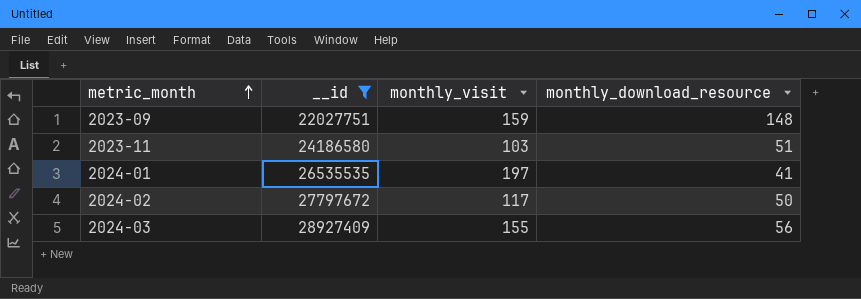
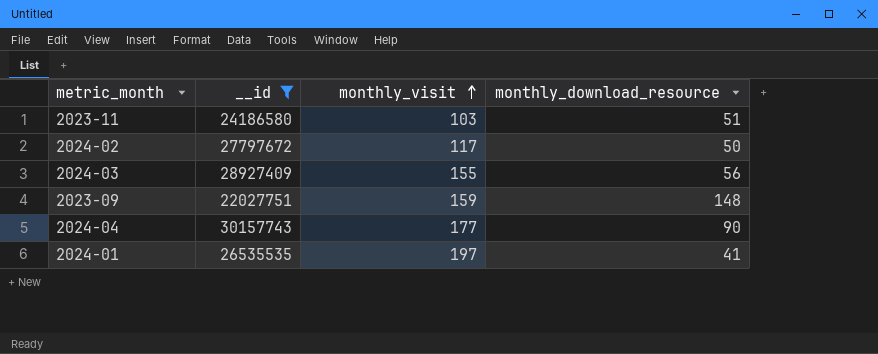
row order: metric_month ascending -> monthly_visit ascending
row 2024-04: none -> 30157743 | 177 | 90

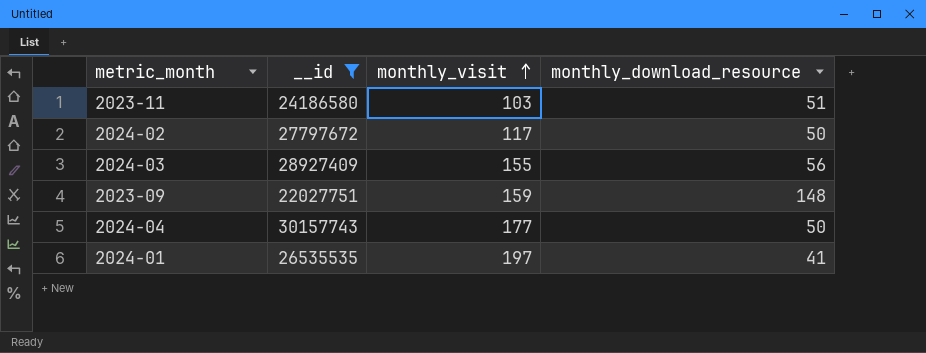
2024-04 | monthly_download_resource: 90 -> 50

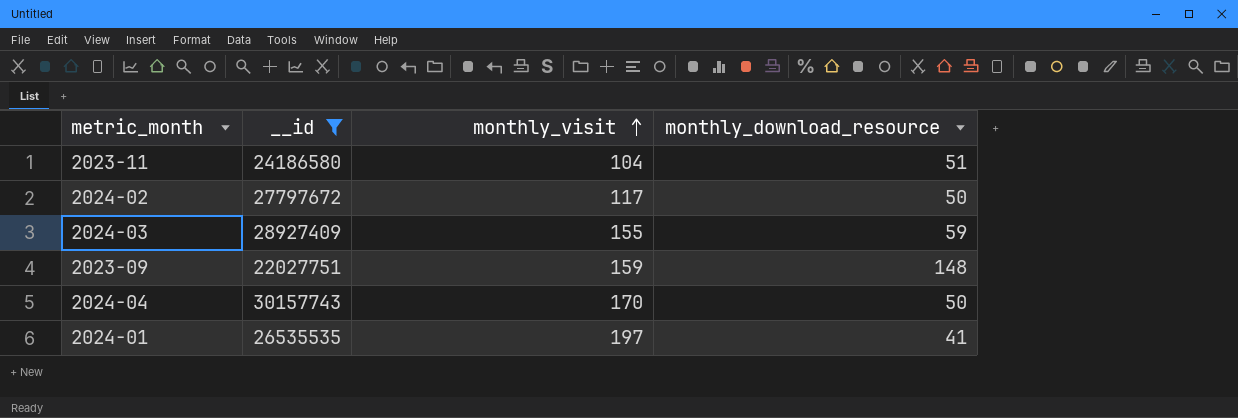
2023-11 | monthly_visit: 103 -> 104
2024-03 | monthly_download_resource: 56 -> 59
2024-04 | monthly_visit: 177 -> 170

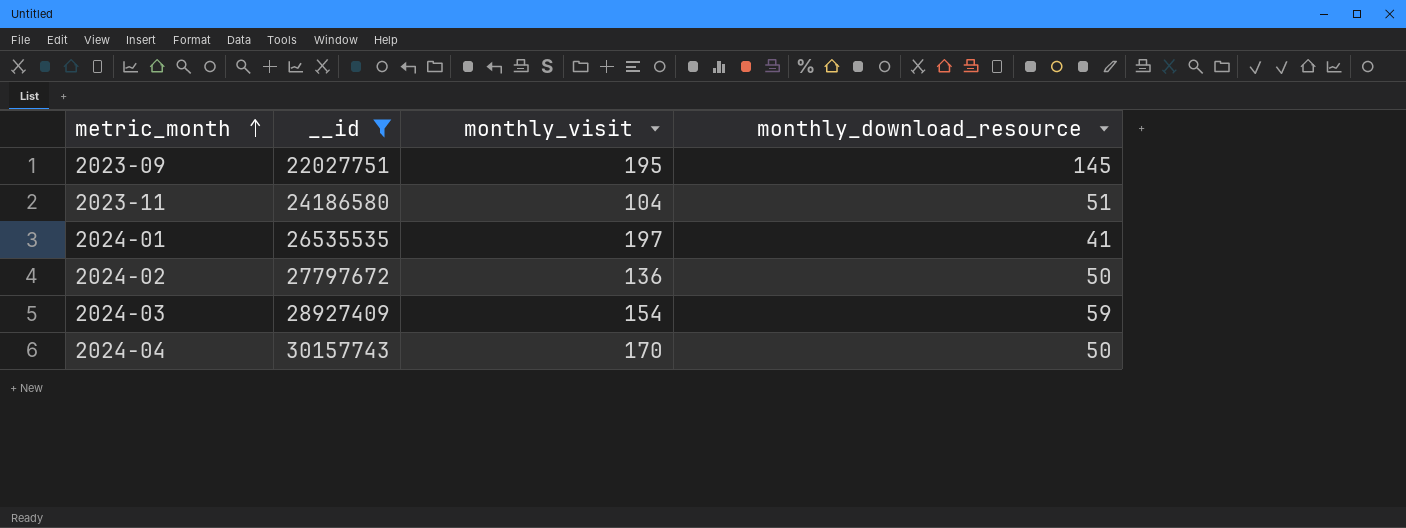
row order: monthly_visit ascending -> metric_month ascending
2023-09 | monthly_visit: 159 -> 195
2023-09 | monthly_download_resource: 148 -> 145
2024-02 | monthly_visit: 117 -> 136
2024-03 | monthly_visit: 155 -> 154

